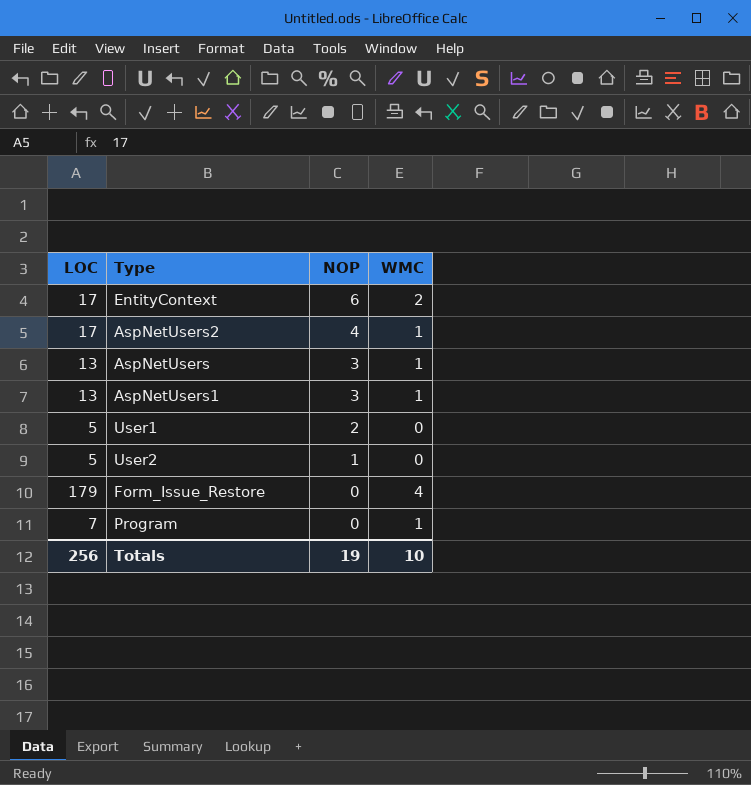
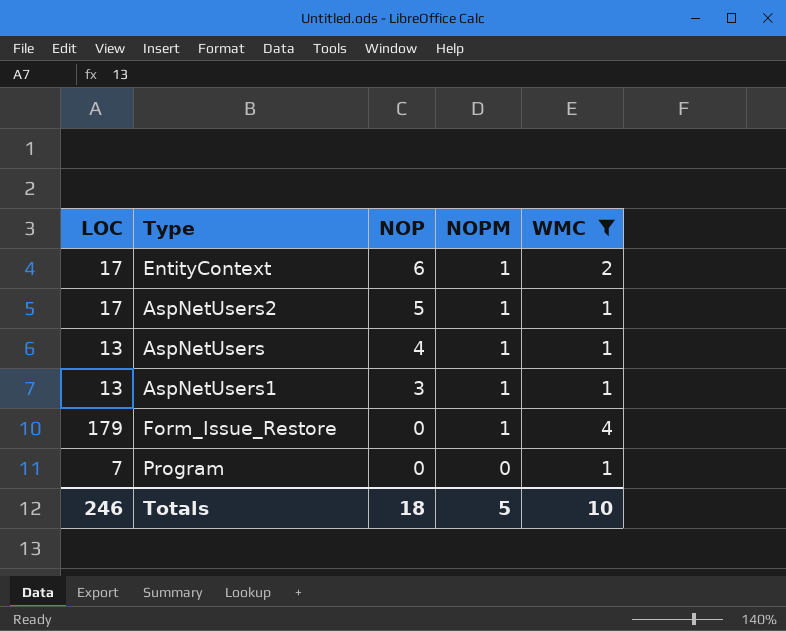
filter: none -> WMC != 0
column NOPM | position: none -> 4
AspNetUsers2 | NOP: 4 -> 5
AspNetUsers | NOP: 3 -> 4
Totals | LOC: 256 -> 246
Totals | NOP: 19 -> 18

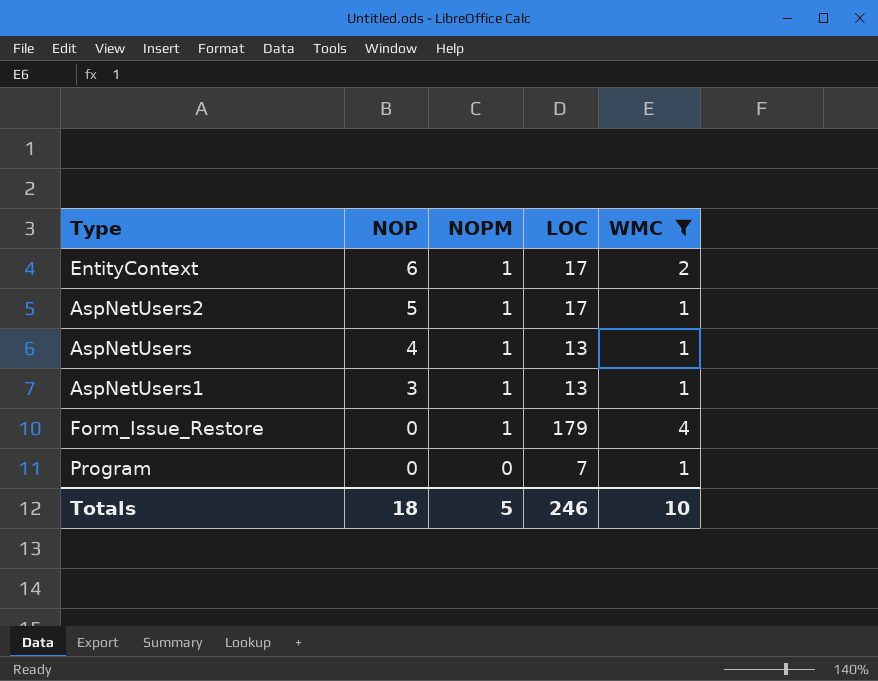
column LOC | position: 1 -> 4

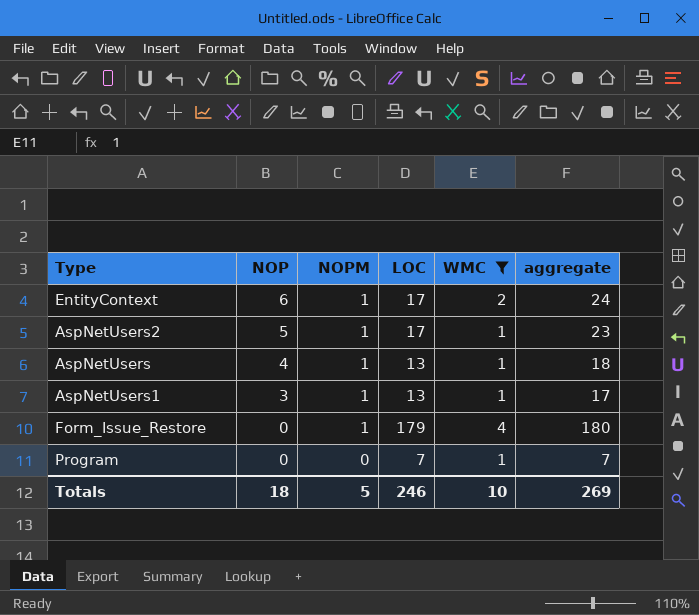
column aggregate | formula: none -> [NOP] + [NOPM] + [LOC]

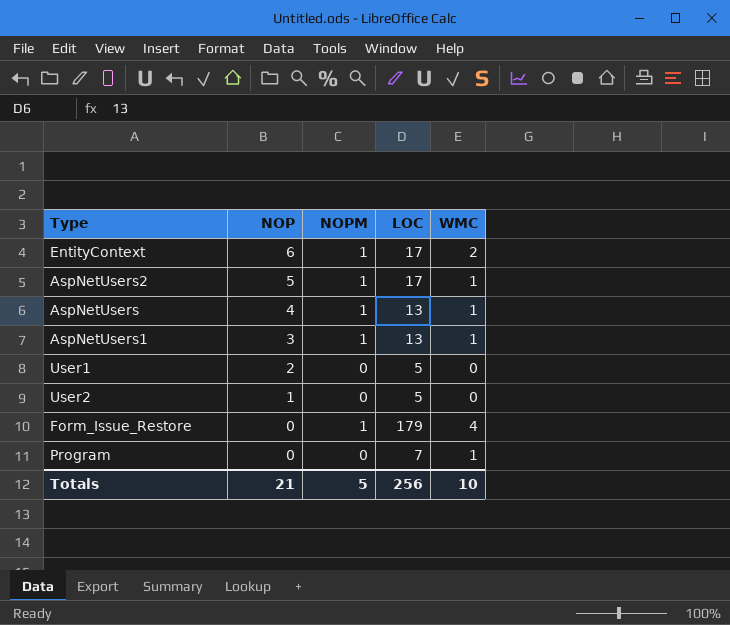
filter: WMC != 0 -> none
column aggregate | formula: [NOP] + [NOPM] + [LOC] -> none
Totals | NOP: 18 -> 21
Totals | LOC: 246 -> 256

